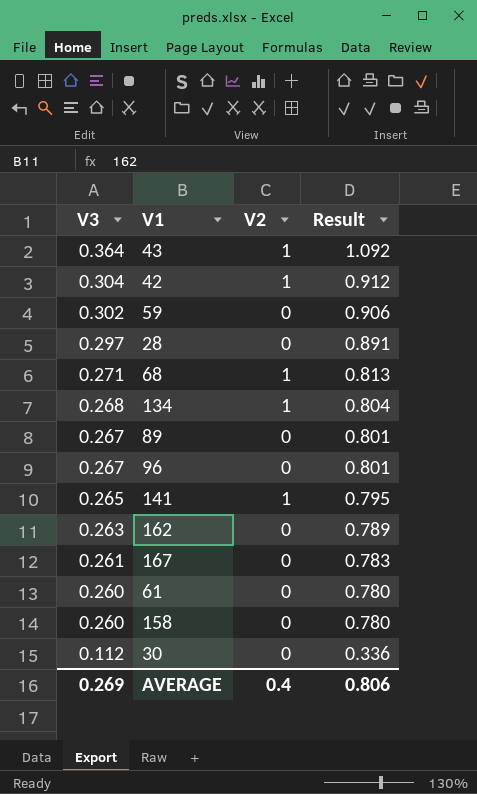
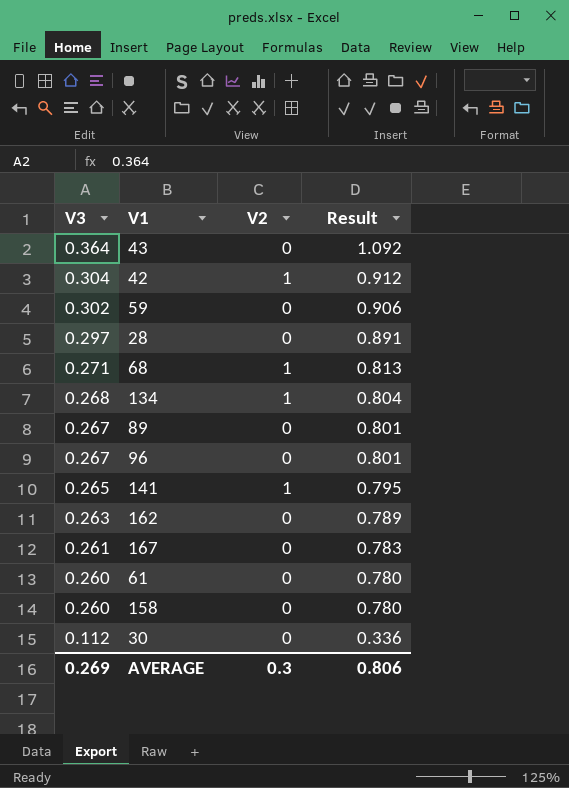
43 | V2: 1 -> 0
AVERAGE | V2: 0.4 -> 0.3

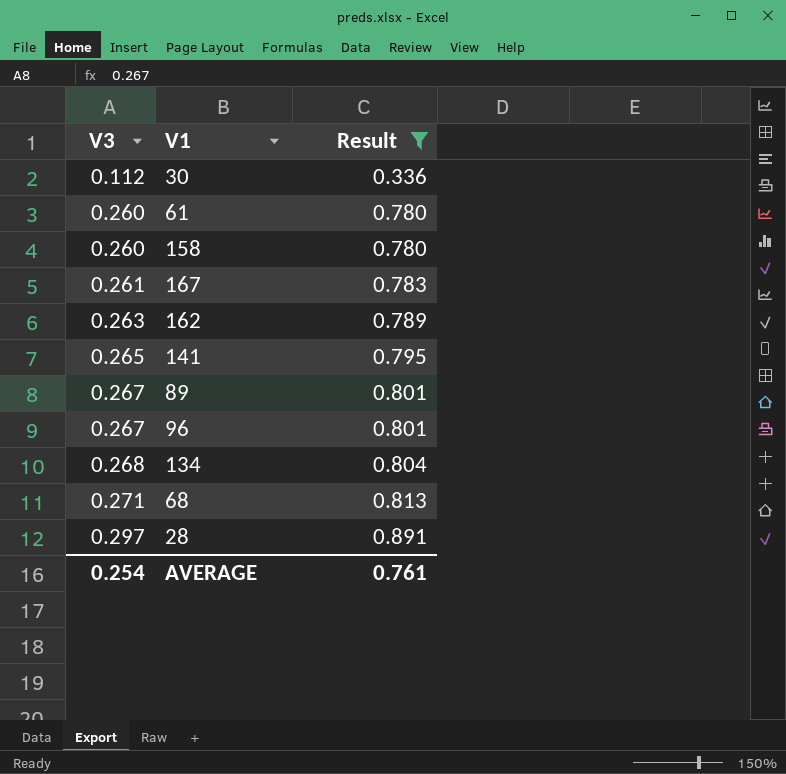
filter: none -> Result <= 0.891
row order: V3 descending -> V3 ascending
column V2 | position: 3 -> none
AVERAGE | V3: 0.269 -> 0.254
AVERAGE | Result: 0.806 -> 0.761

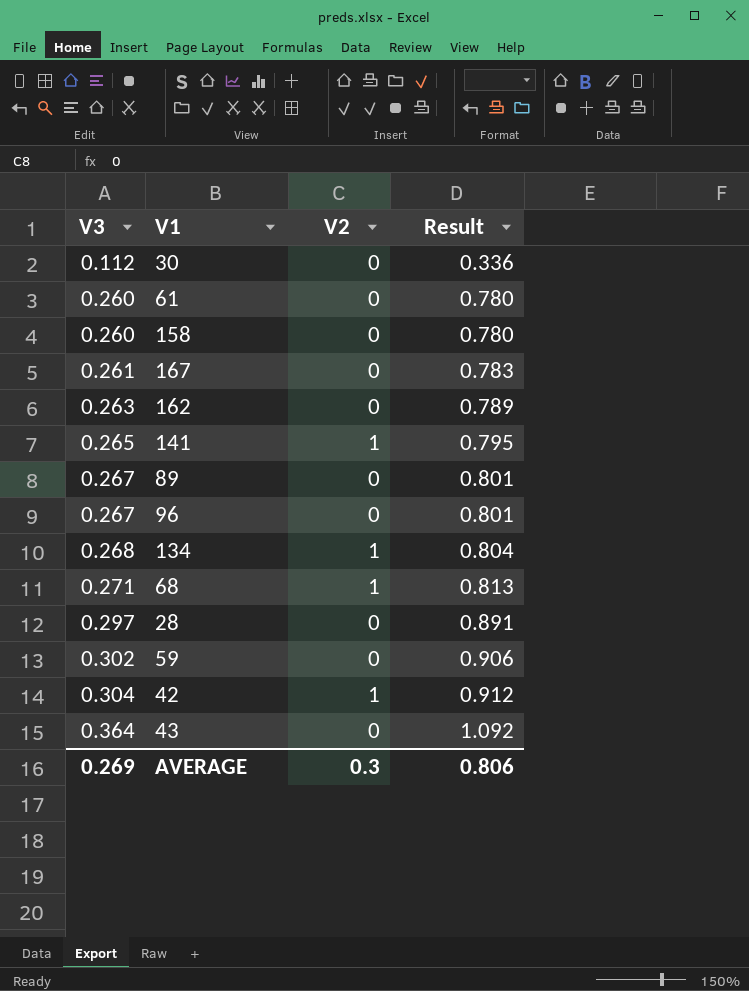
filter: Result <= 0.891 -> none
column V2 | position: none -> 3
AVERAGE | V3: 0.254 -> 0.269
AVERAGE | Result: 0.761 -> 0.806

